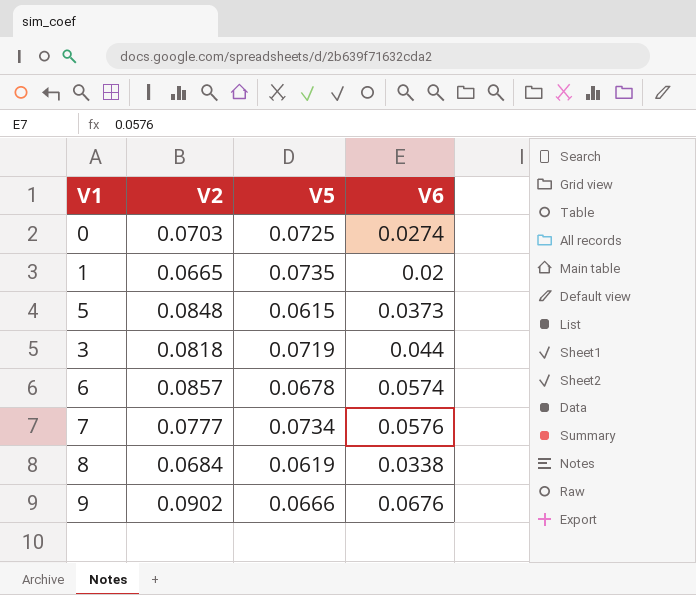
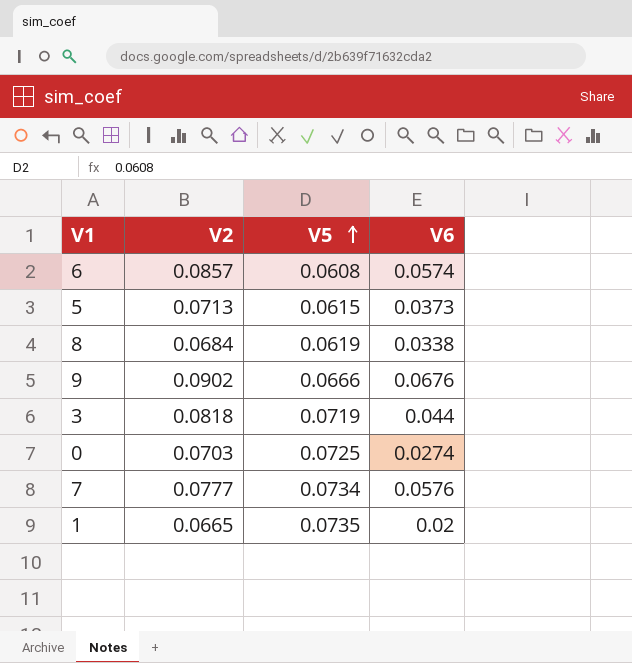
row order: none -> V5 ascending
6 | V5: 0.0678 -> 0.0608
5 | V2: 0.0848 -> 0.0713

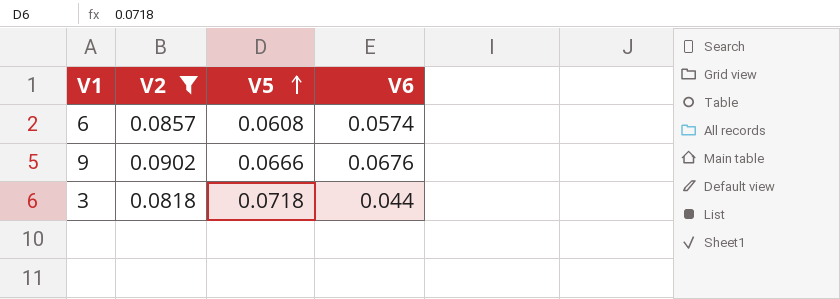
filter: none -> V2 >= 0.0818
3 | V5: 0.0719 -> 0.0718

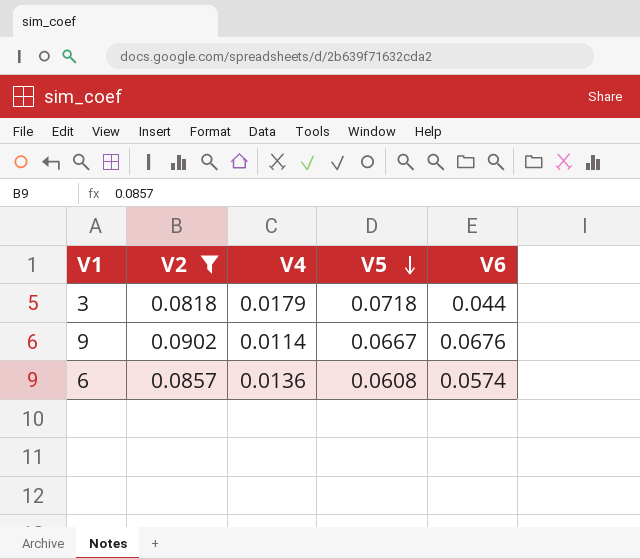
row order: V5 ascending -> V5 descending
column V4 | position: none -> 3
9 | V5: 0.0666 -> 0.0667

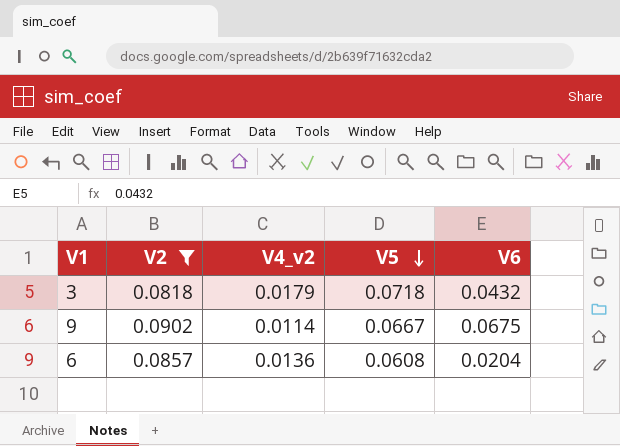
column name: V4 -> V4_v2
3 | V6: 0.044 -> 0.0432
9 | V6: 0.0676 -> 0.0675
6 | V6: 0.0574 -> 0.0204

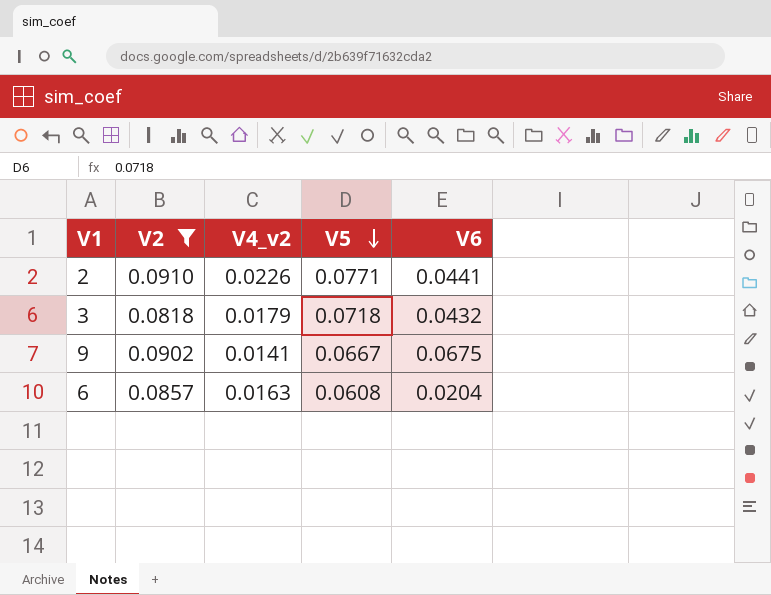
row 2: none -> 0.0910 | 0.0226 | 0.0771 | 0.0441
9 | V4_v2: 0.0114 -> 0.0141
6 | V4_v2: 0.0136 -> 0.0163

